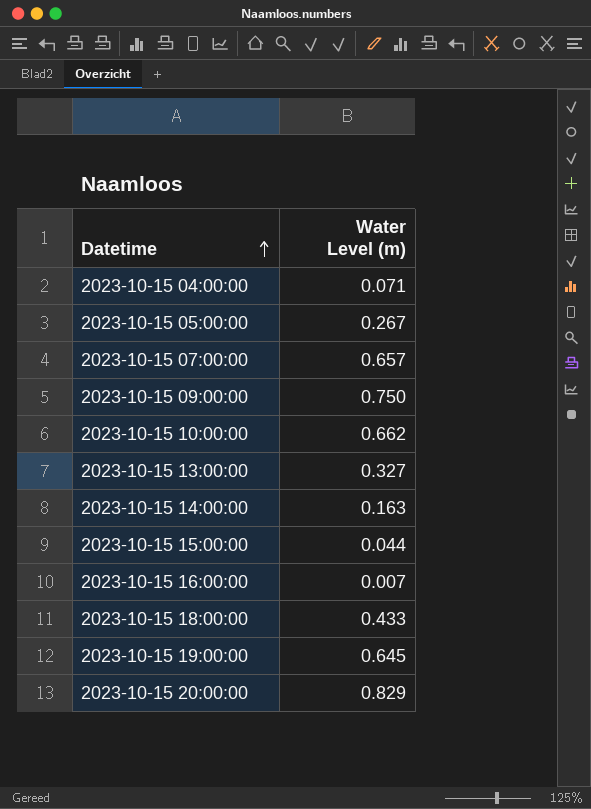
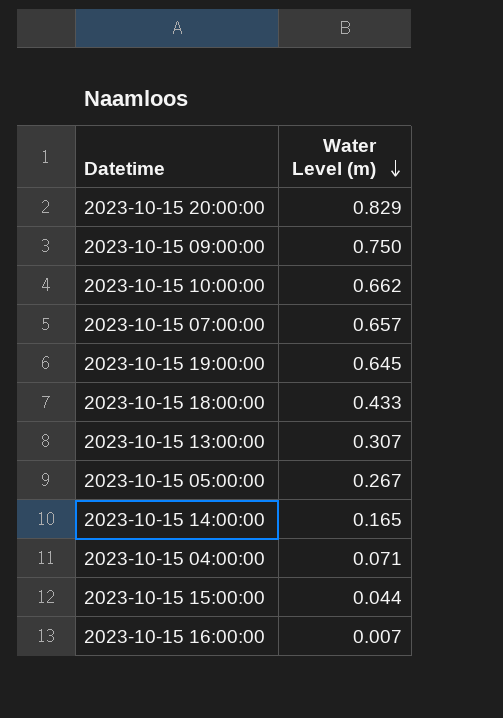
row order: Datetime ascending -> Water Level (m) descending
2023-10-15 13:00:00 | Water Level (m): 0.327 -> 0.307
2023-10-15 14:00:00 | Water Level (m): 0.163 -> 0.165

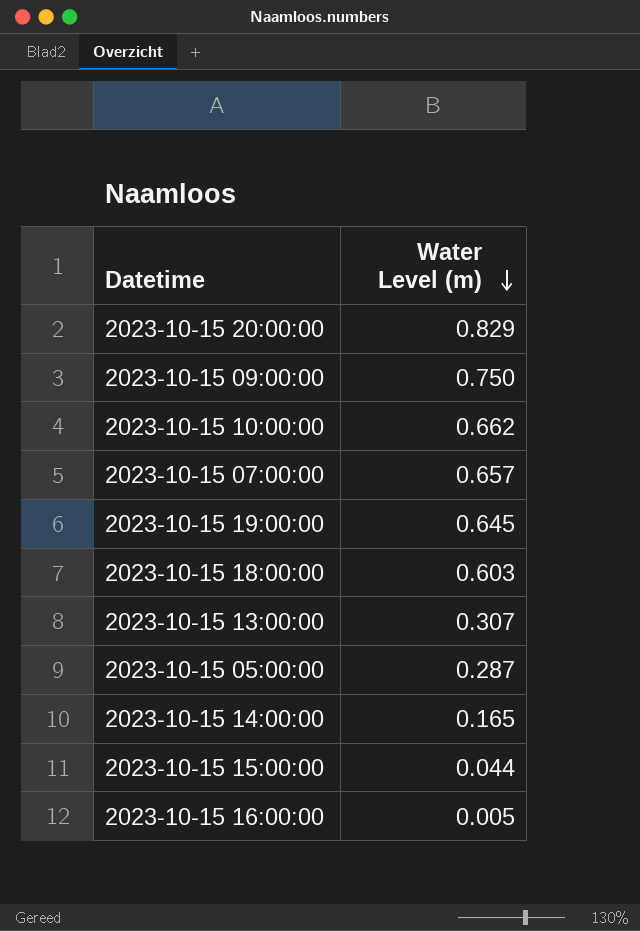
row 2023-10-15 04:00:00: 0.071 -> none
2023-10-15 18:00:00 | Water Level (m): 0.433 -> 0.603
2023-10-15 05:00:00 | Water Level (m): 0.267 -> 0.287
2023-10-15 16:00:00 | Water Level (m): 0.007 -> 0.005

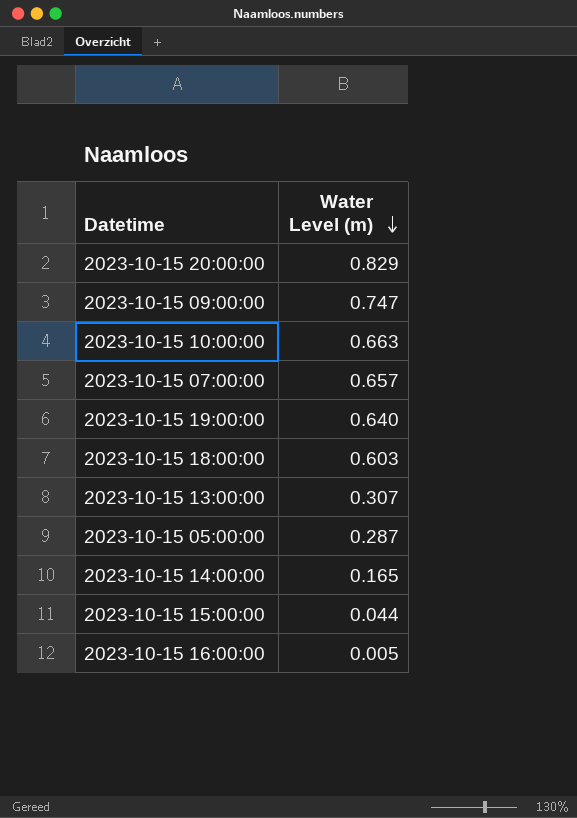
2023-10-15 09:00:00 | Water Level (m): 0.750 -> 0.747
2023-10-15 10:00:00 | Water Level (m): 0.662 -> 0.663
2023-10-15 19:00:00 | Water Level (m): 0.645 -> 0.640

